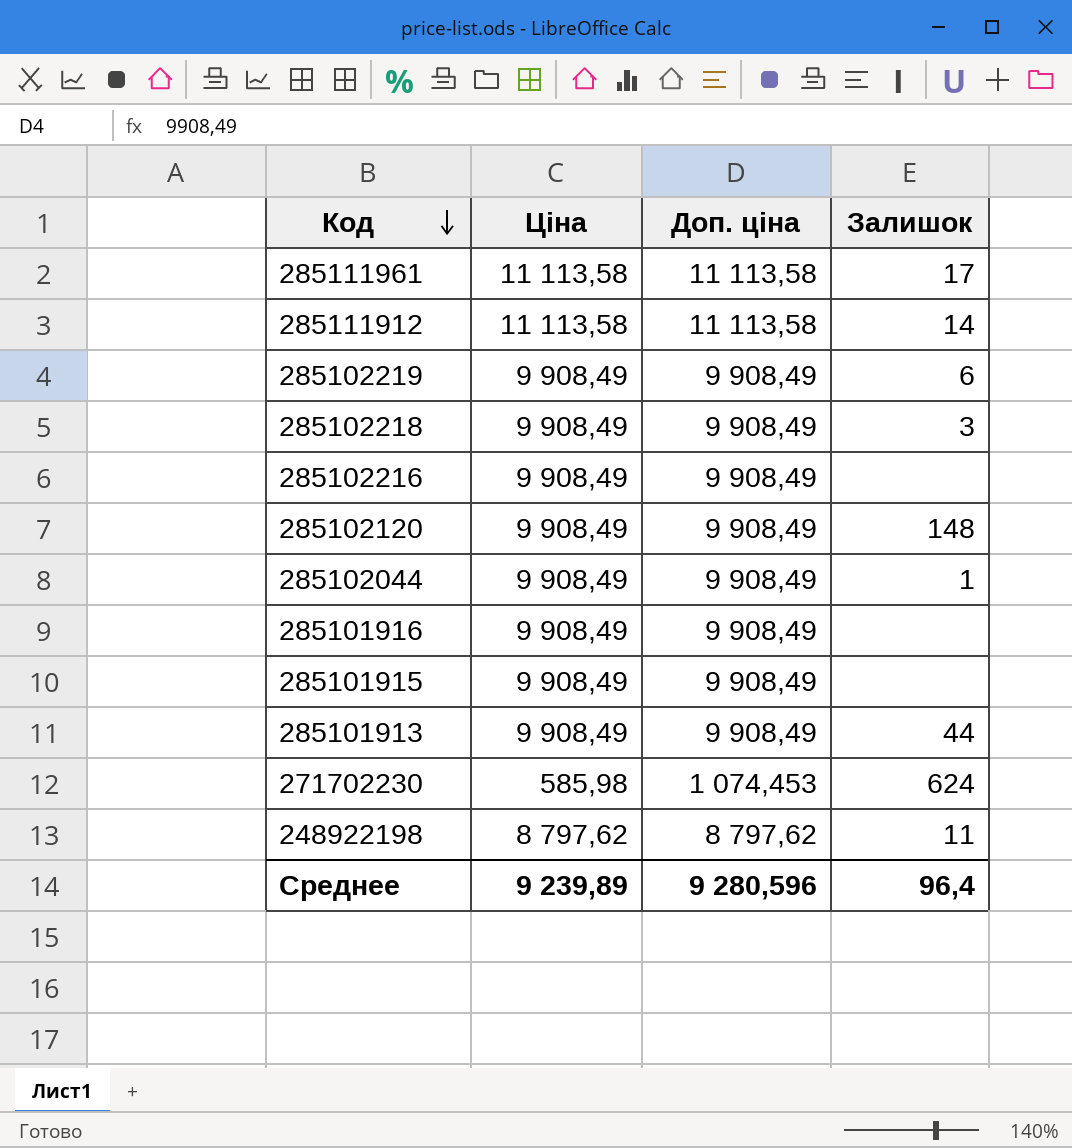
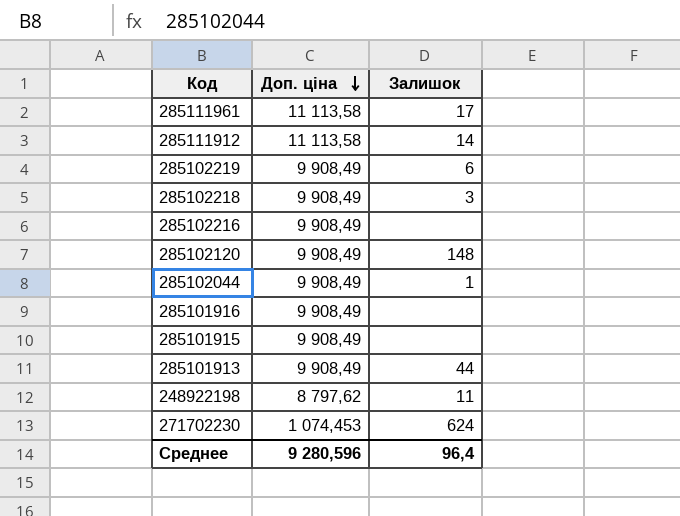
row order: Код descending -> Доп. ціна descending
column Ціна | position: 2 -> none

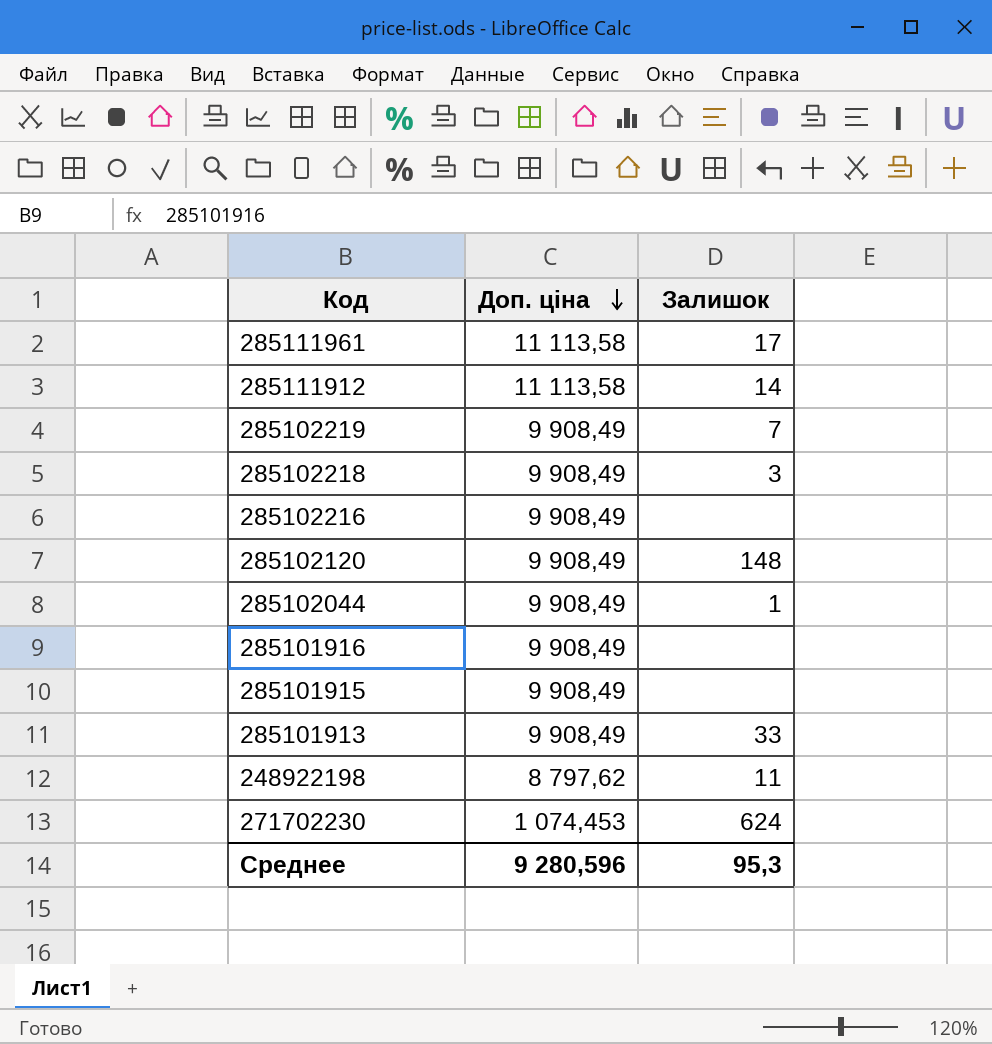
285102219 | Залишок: 6 -> 7
285101913 | Залишок: 44 -> 33
Среднее | Залишок: 96,4 -> 95,3

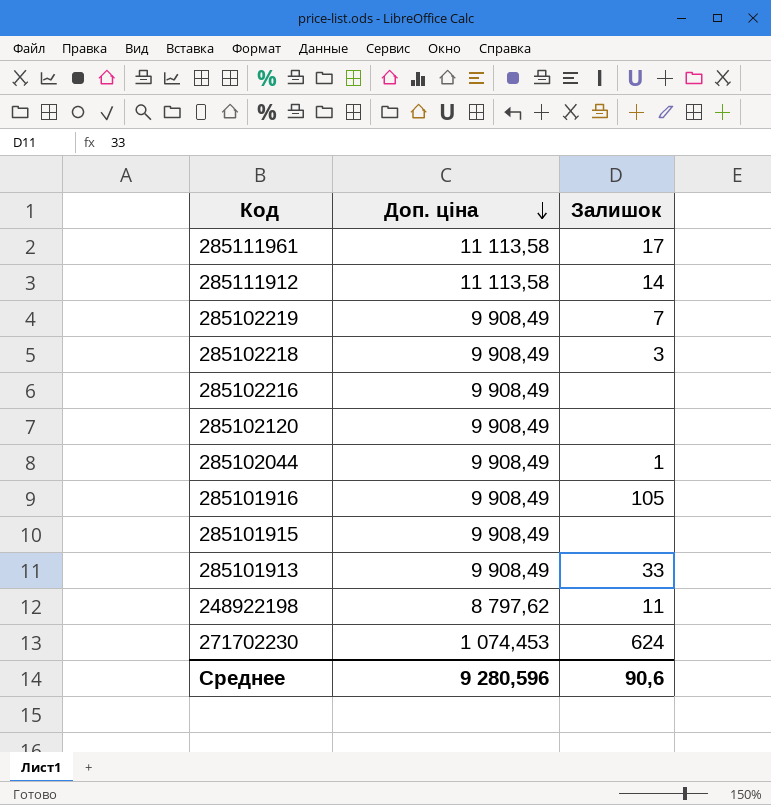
285102120 | Залишок: 148 -> none
285101916 | Залишок: none -> 105
Среднее | Залишок: 95,3 -> 90,6

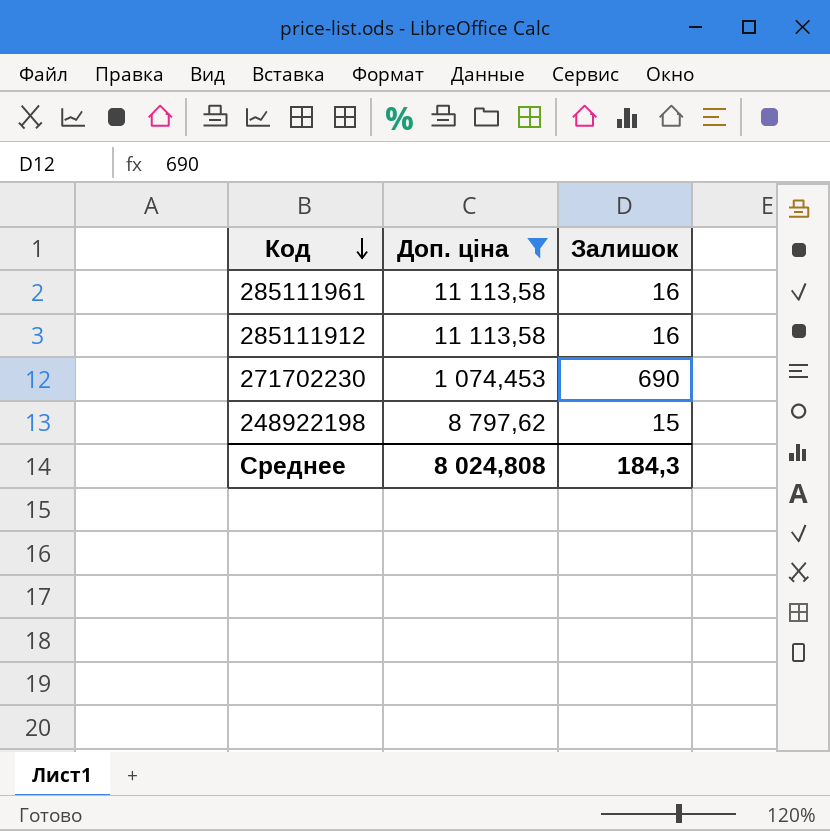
filter: none -> Доп. ціна != 9 908,49
row order: Доп. ціна descending -> Код descending
285111961 | Залишок: 17 -> 16
285111912 | Залишок: 14 -> 16
271702230 | Залишок: 624 -> 690
248922198 | Залишок: 11 -> 15
Среднее | Доп. ціна: 9 280,596 -> 8 024,808
Среднее | Залишок: 90,6 -> 184,3

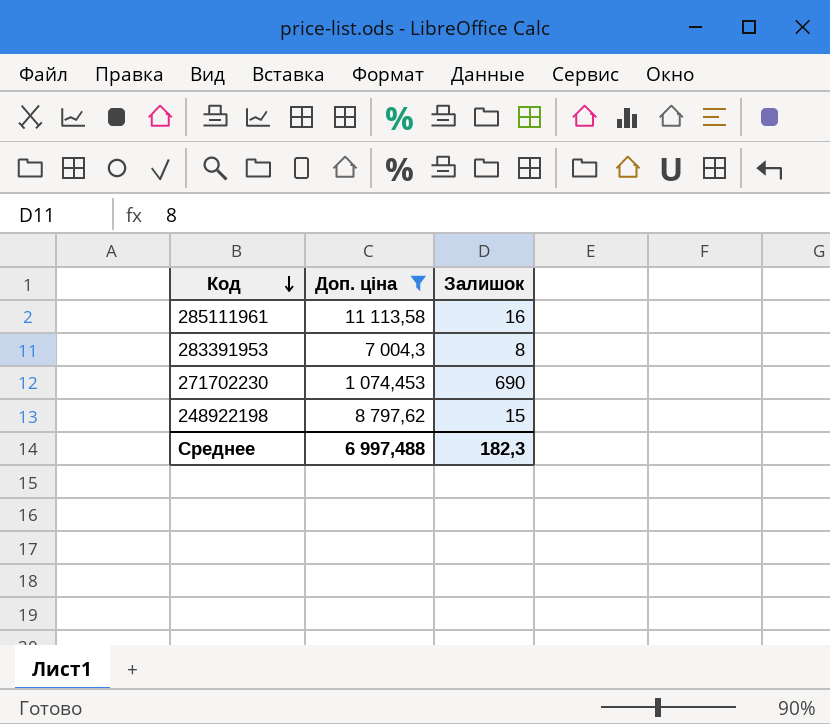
row 285111912: 11 113,58 | 16 -> none
row 283391953: none -> 7 004,3 | 8
Среднее | Доп. ціна: 8 024,808 -> 6 997,488
Среднее | Залишок: 184,3 -> 182,3

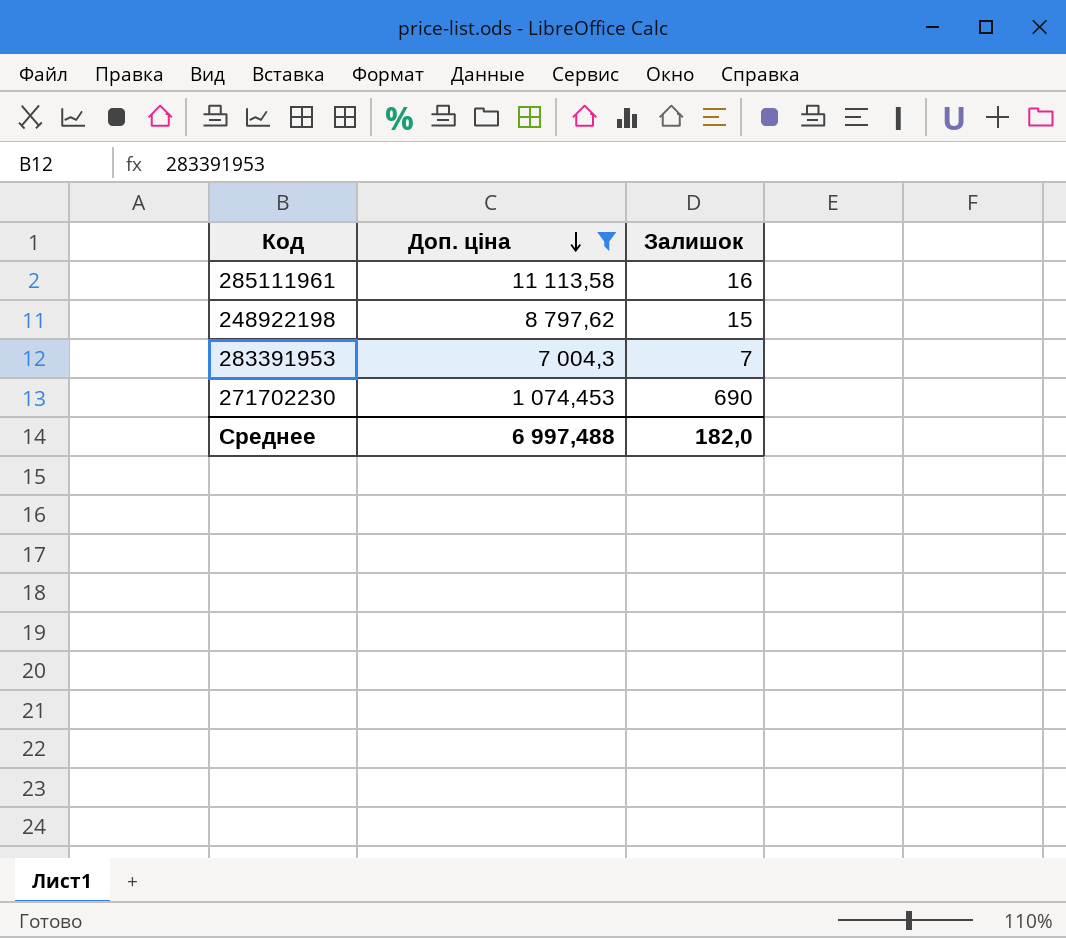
row order: Код descending -> Доп. ціна descending
283391953 | Залишок: 8 -> 7
Среднее | Залишок: 182,3 -> 182,0

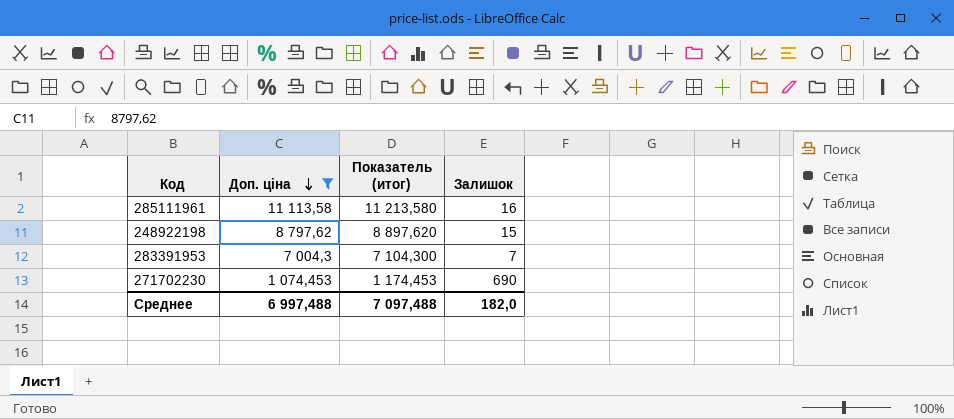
column Показатель (итог) | formula: none -> [Доп. ціна] + 100

